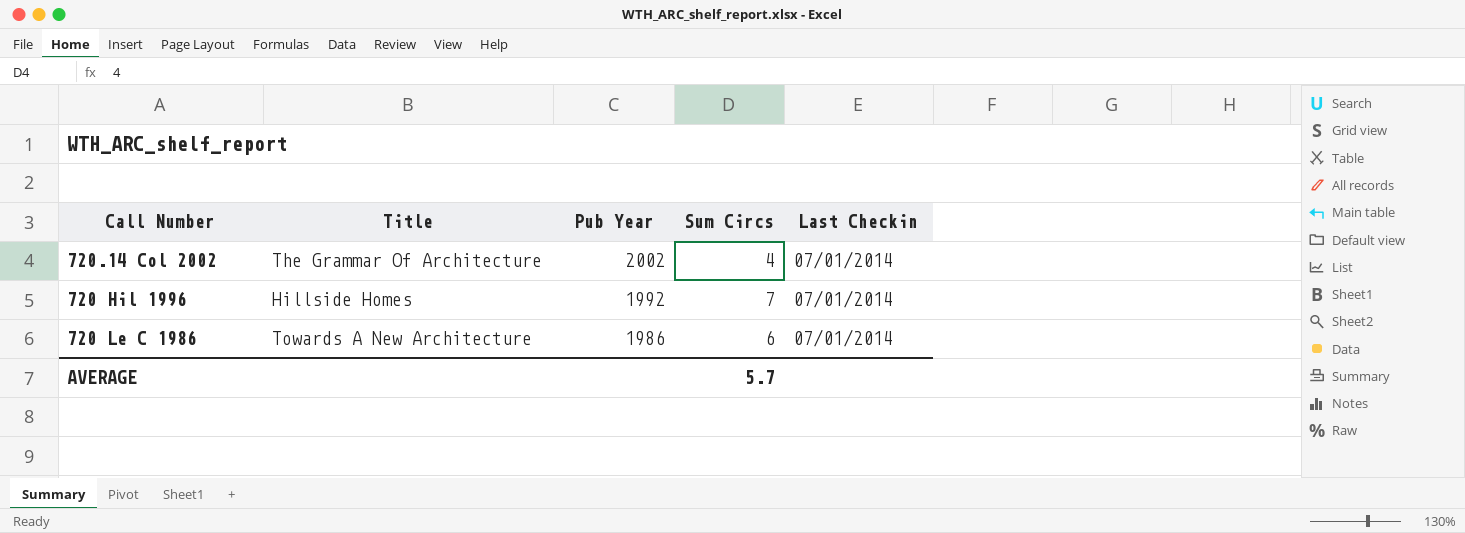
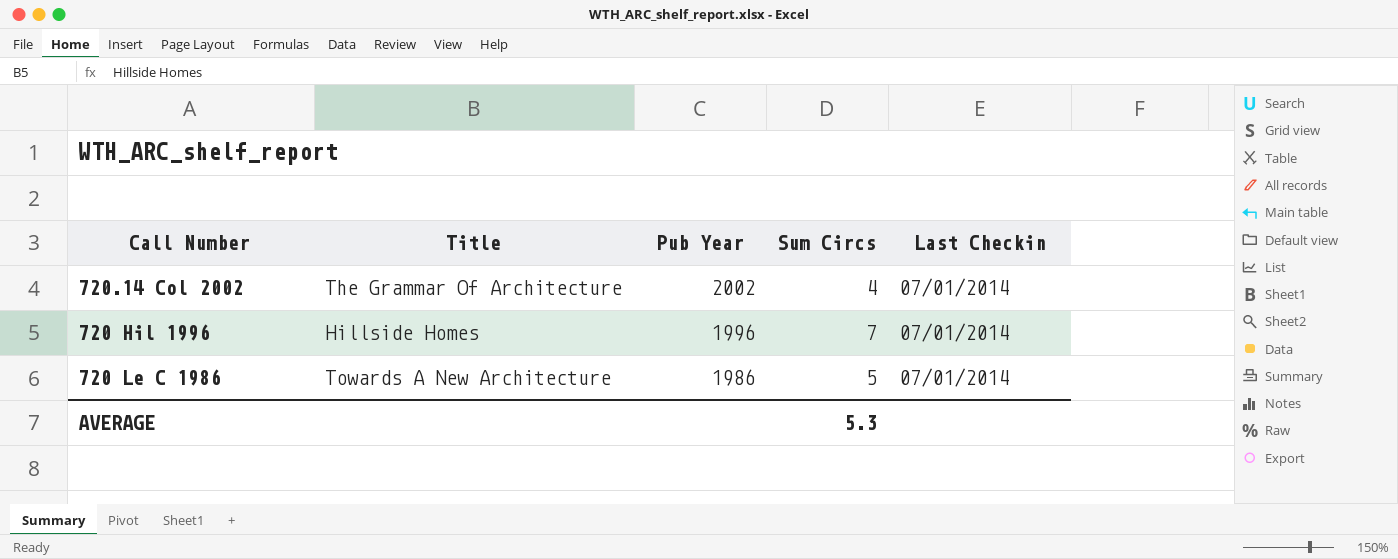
720 Hil 1996 | Pub Year: 1992 -> 1996
720 Le C 1986 | Sum Circs: 6 -> 5
AVERAGE | Sum Circs: 5.7 -> 5.3

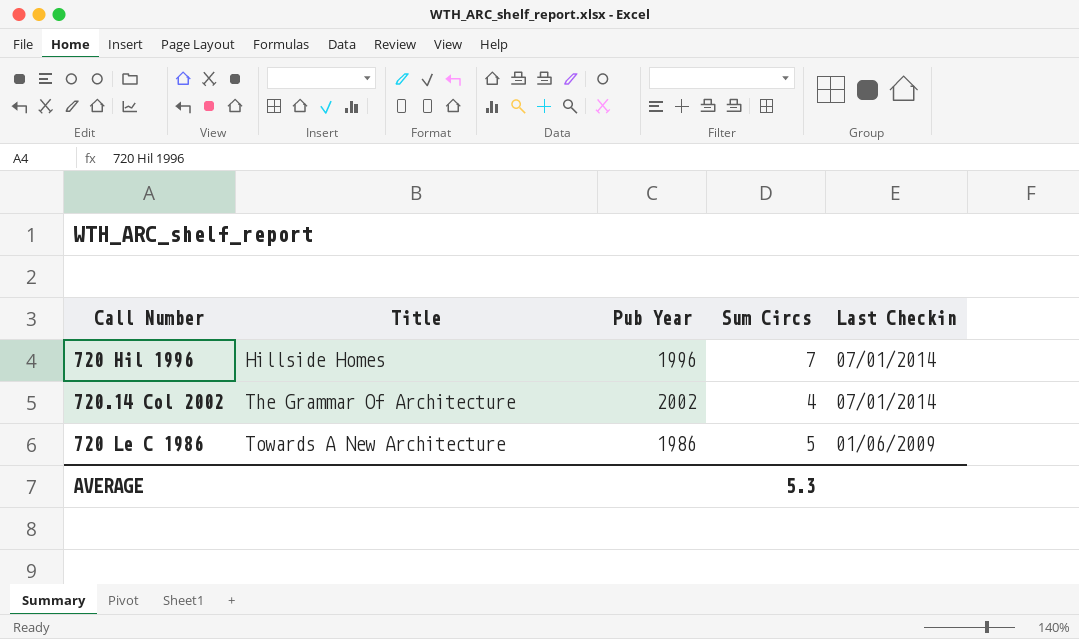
row order: Pub Year descending -> Title ascending
720 Le C 1986 | Last Checkin: 07/01/2014 -> 01/06/2009

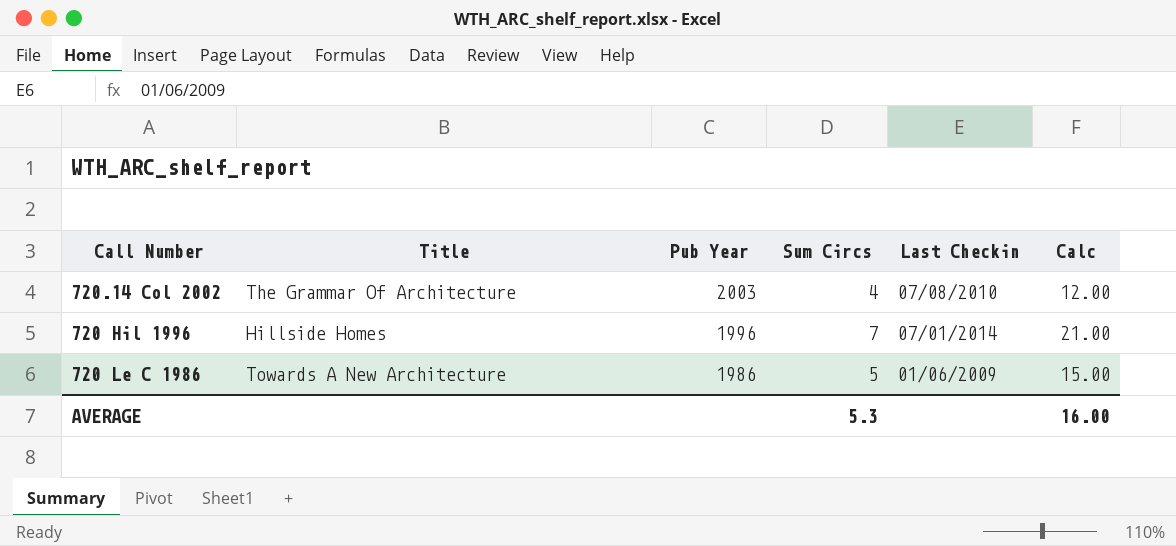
row order: Title ascending -> Pub Year descending
column Calc | formula: none -> [Sum Circs] * 3
720.14 Col 2002 | Pub Year: 2002 -> 2003
720.14 Col 2002 | Last Checkin: 07/01/2014 -> 07/08/2010

